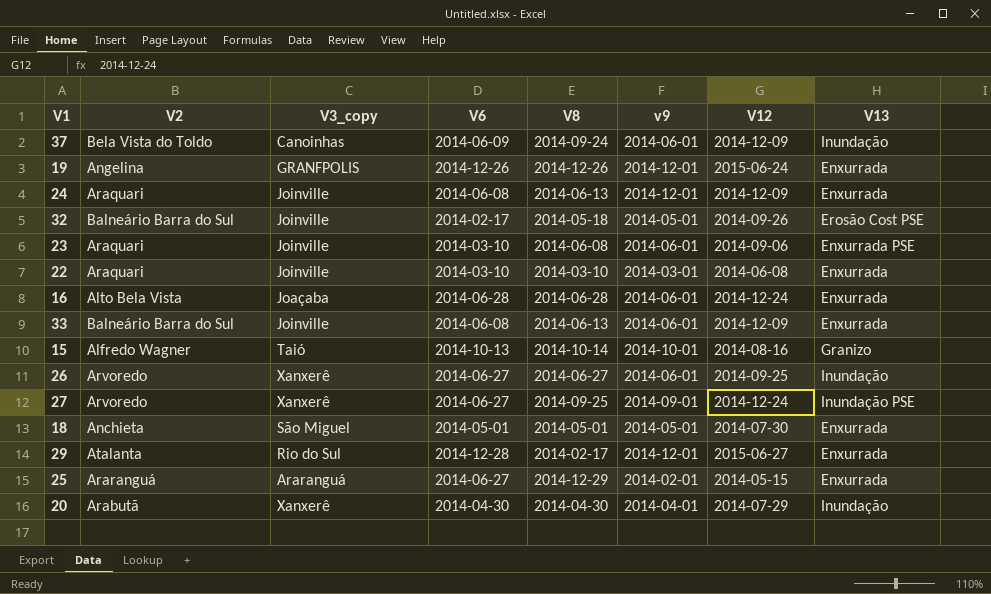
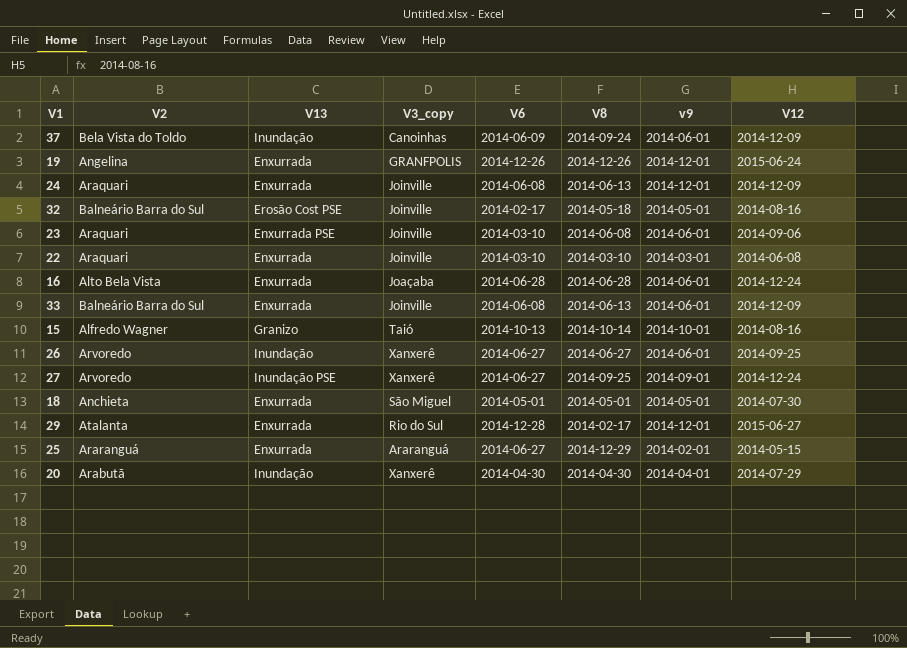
column V13 | position: 8 -> 3
32 | V12: 2014-09-26 -> 2014-08-16

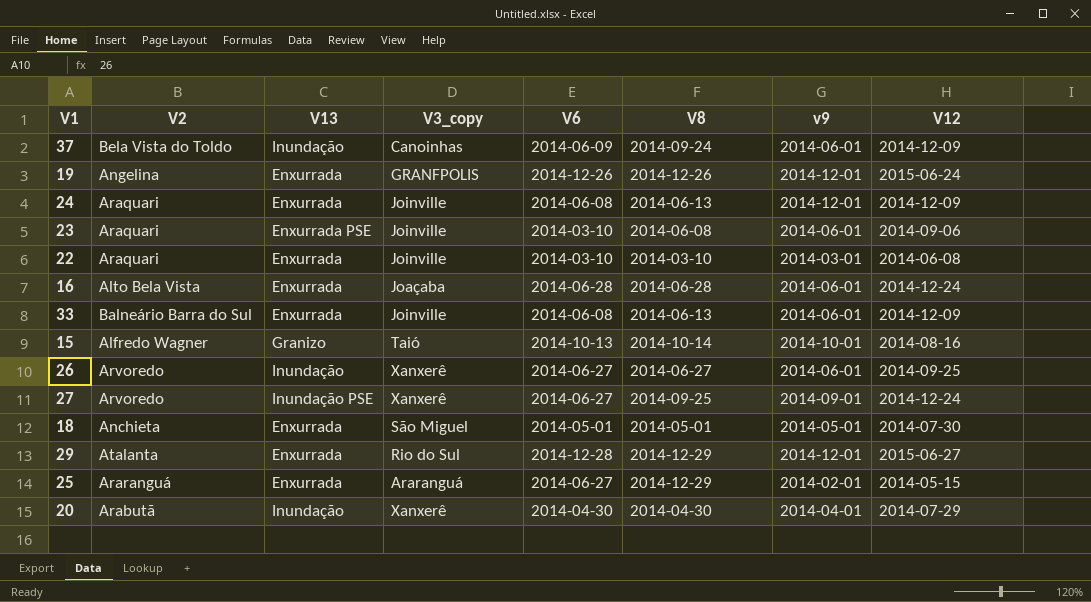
row 32: Balneário Barra do Sul | Erosão Cost PSE | Joinville | 2014-02-17 | 2014-05-18 | 2014-05-01 | 2014-08-16 -> none
29 | V8: 2014-02-17 -> 2014-12-29

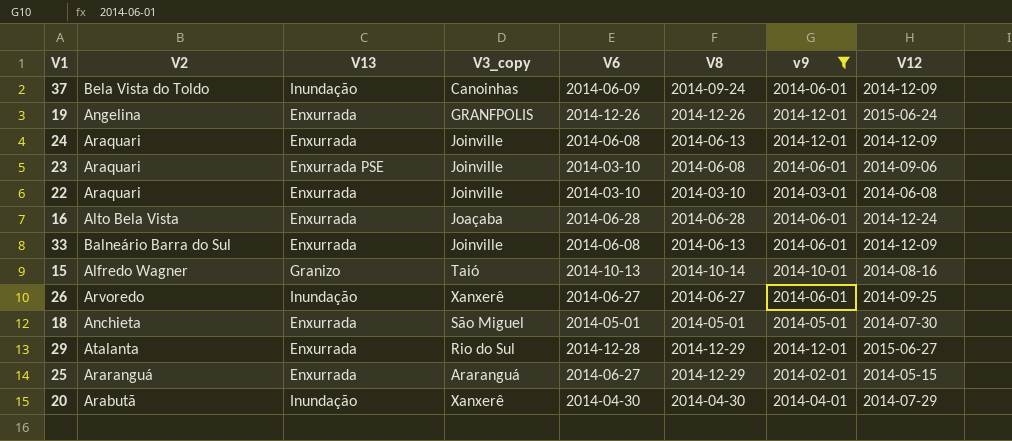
filter: none -> v9 != 2014-09-01

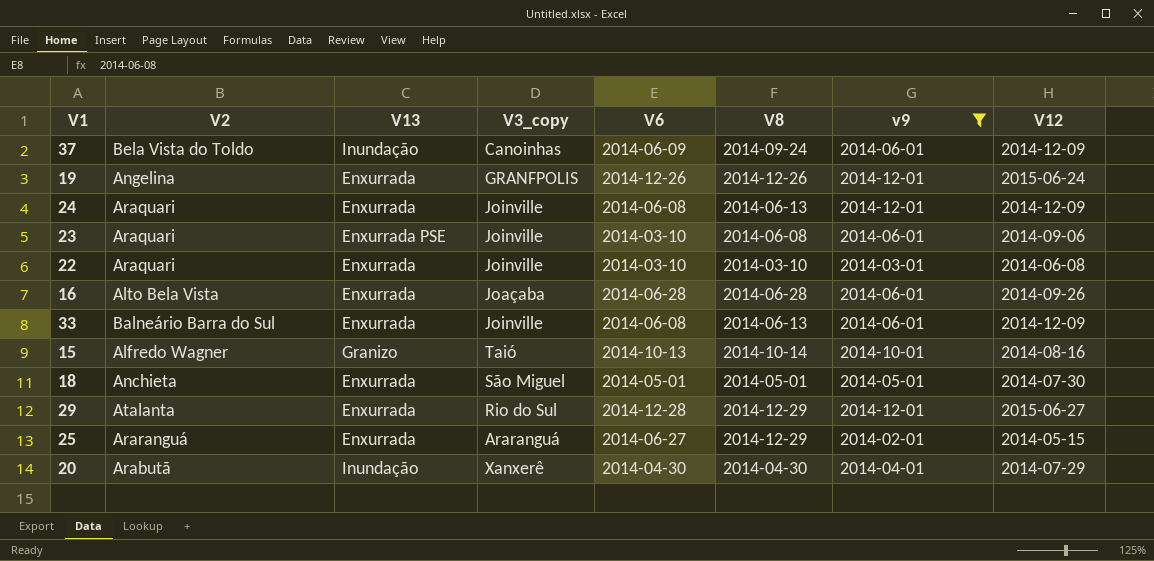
row 26: Arvoredo | Inundação | Xanxerê | 2014-06-27 | 2014-06-27 | 2014-06-01 | 2014-09-25 -> none
16 | V12: 2014-12-24 -> 2014-09-26

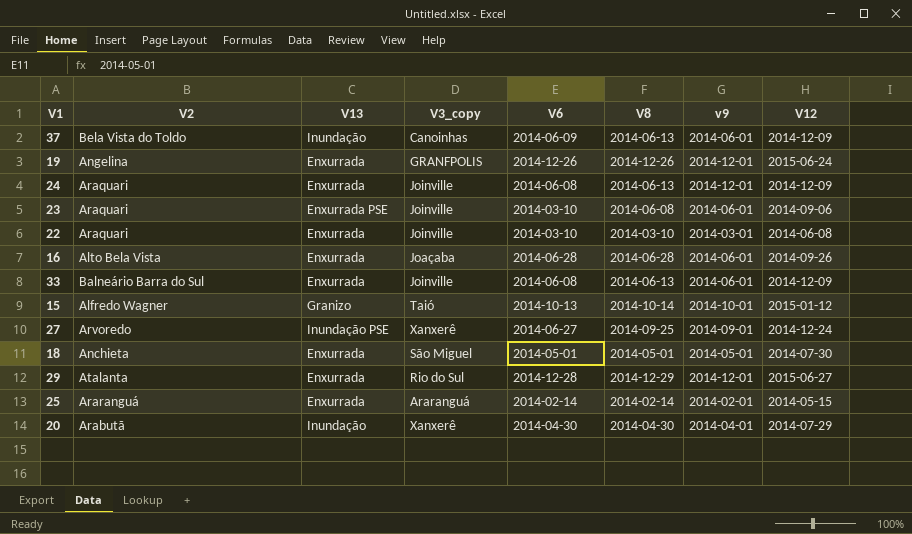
filter: v9 != 2014-09-01 -> none
37 | V8: 2014-09-24 -> 2014-06-13
15 | V12: 2014-08-16 -> 2015-01-12
25 | V6: 2014-06-27 -> 2014-02-14
25 | V8: 2014-12-29 -> 2014-02-14

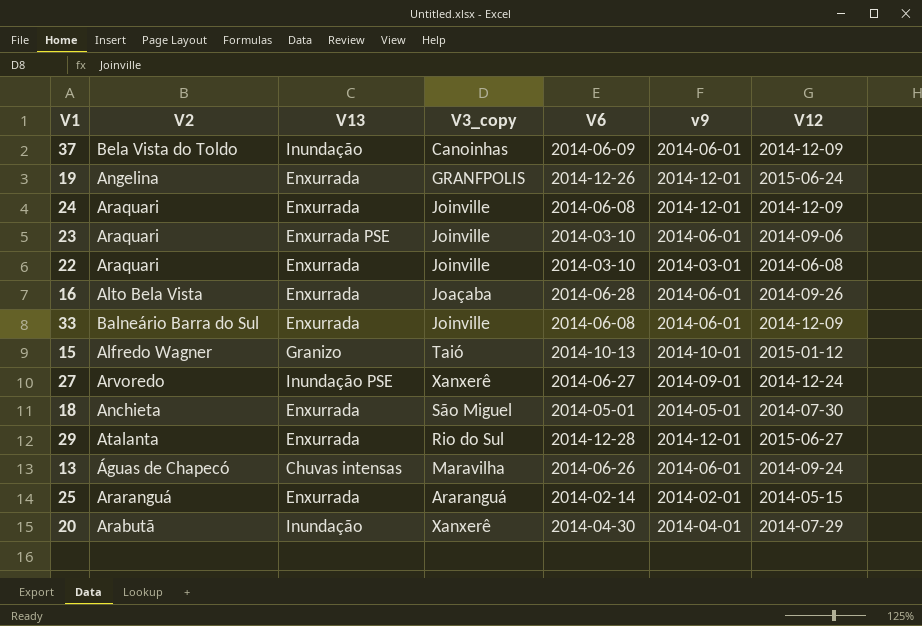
column V8 | position: 6 -> none
row 13: none -> Águas de Chapecó | Chuvas intensas | Maravilha | 2014-06-26 | 2014-06-01 | 2014-09-24

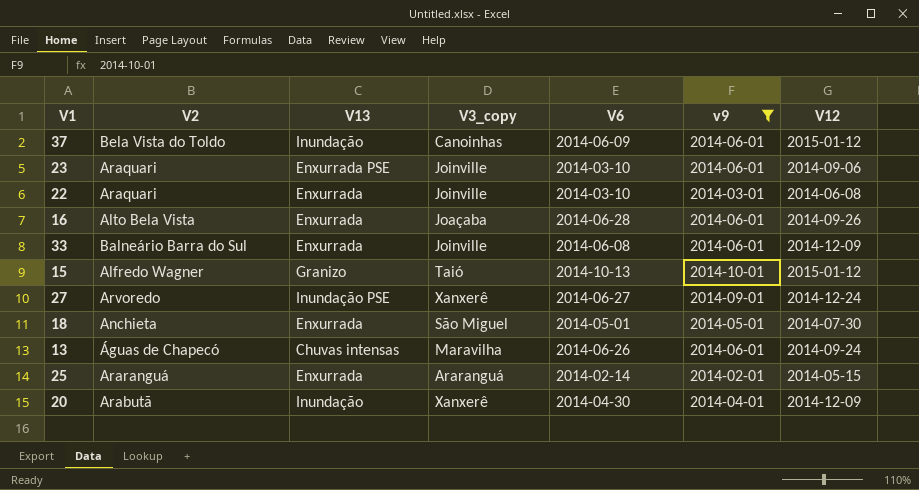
filter: none -> v9 != 2014-12-01
37 | V12: 2014-12-09 -> 2015-01-12
20 | V12: 2014-07-29 -> 2014-12-09

